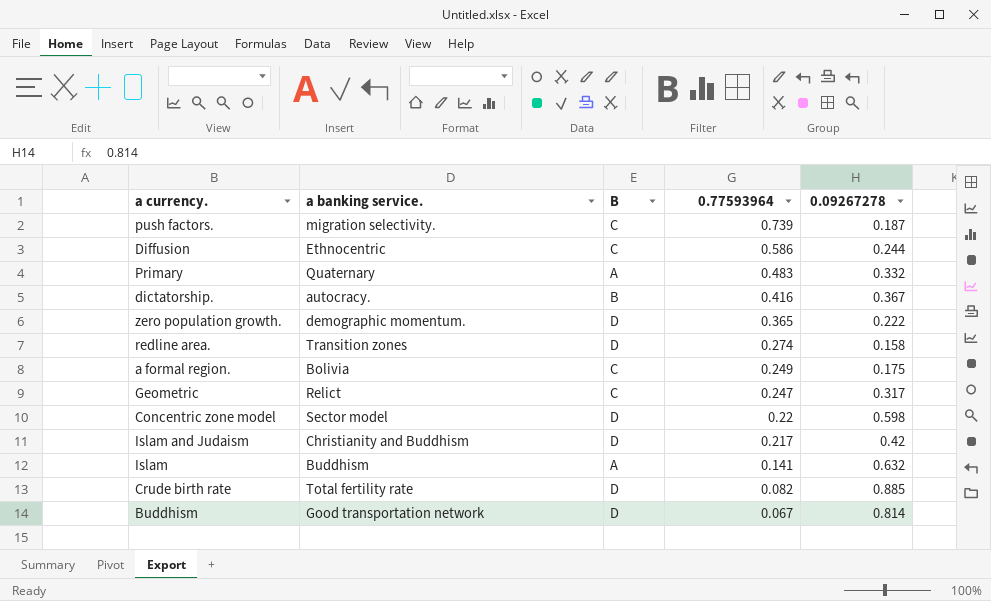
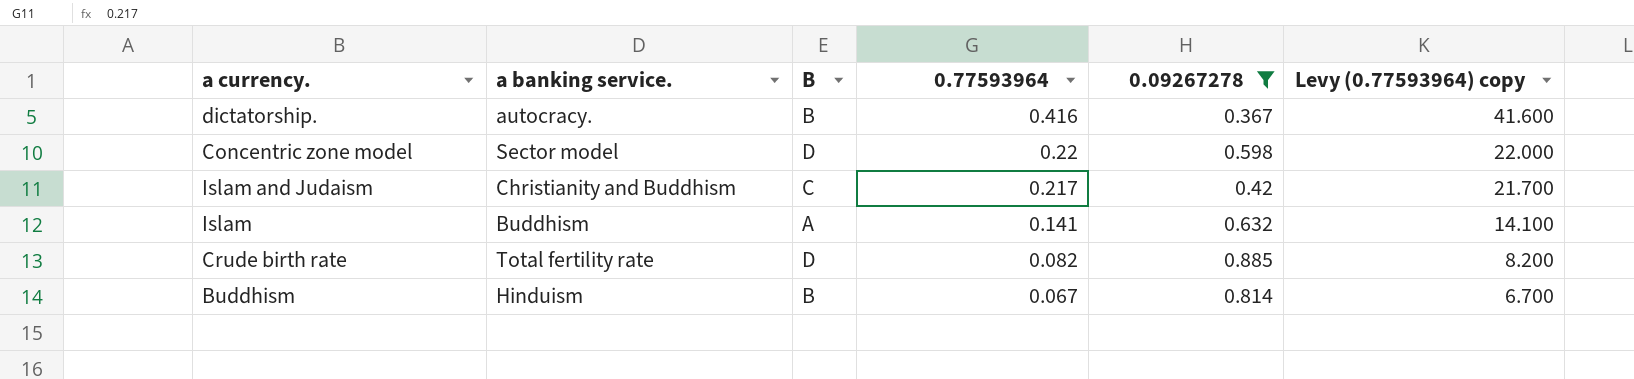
filter: none -> 0.09267278 >= 0.367
column Levy (0.77593964) copy | formula: none -> [0.77593964] * 100
Islam and Judaism | B: D -> C
Buddhism | a banking service.: Good transportation network -> Hinduism
Buddhism | B: D -> B

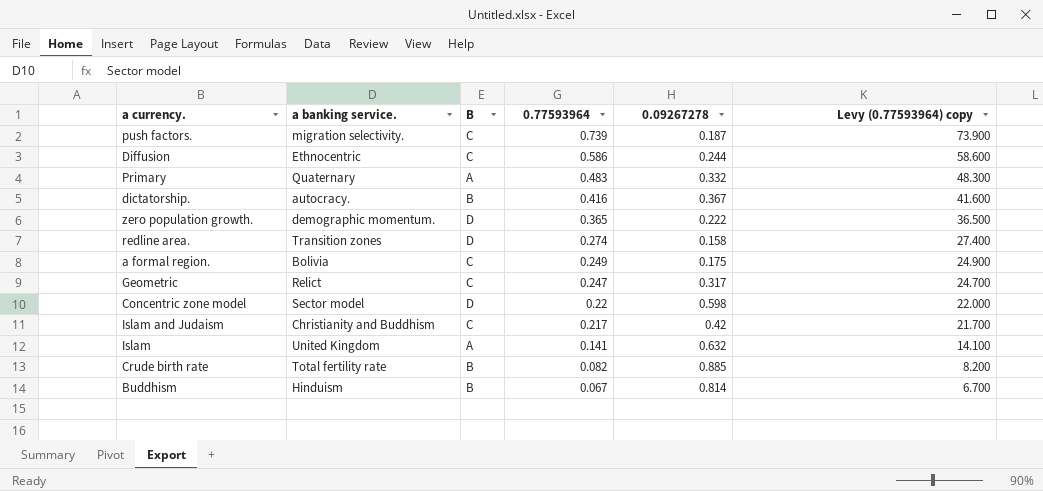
filter: 0.09267278 >= 0.367 -> none
Islam | a banking service.: Buddhism -> United Kingdom
Crude birth rate | B: D -> B

